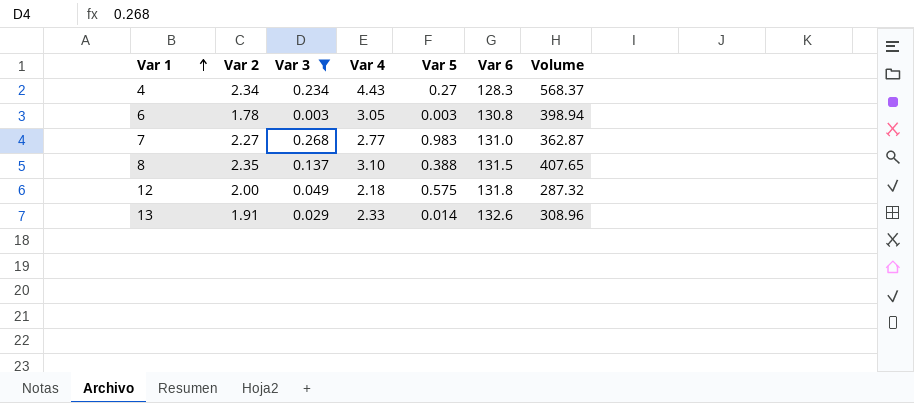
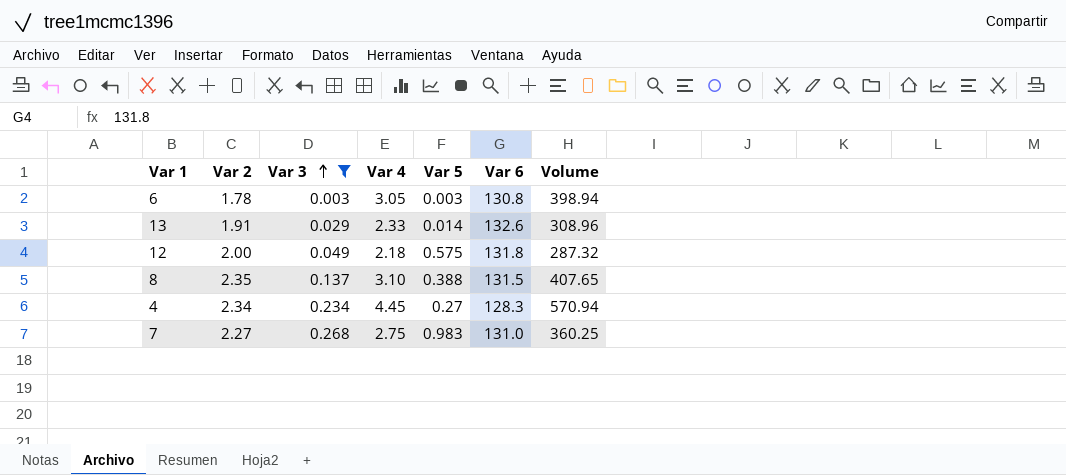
row order: Var 1 ascending -> Var 3 ascending
4 | Var 4: 4.43 -> 4.45
4 | Volume: 568.37 -> 570.94
7 | Var 4: 2.77 -> 2.75
7 | Volume: 362.87 -> 360.25

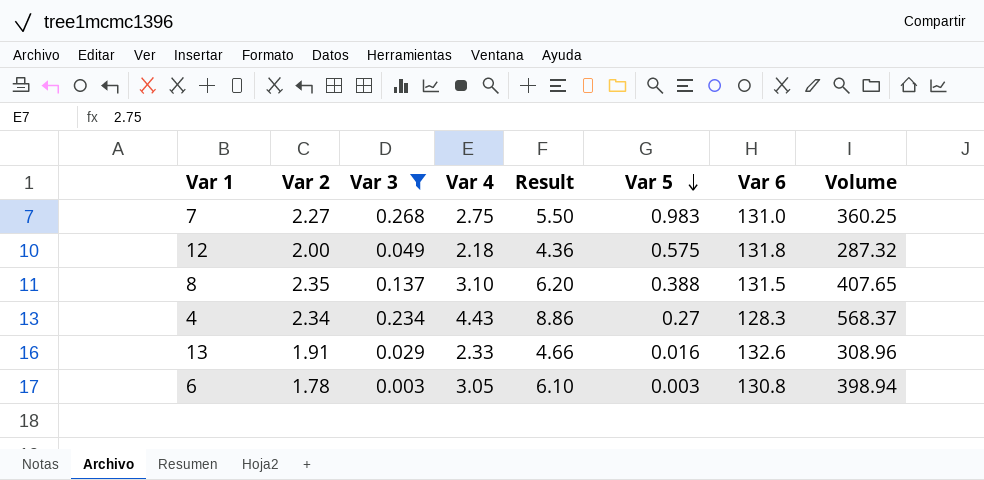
row order: Var 3 ascending -> Var 5 descending
column Result | formula: none -> [Var 4] * 2
4 | Var 4: 4.45 -> 4.43
4 | Volume: 570.94 -> 568.37
13 | Var 5: 0.014 -> 0.016

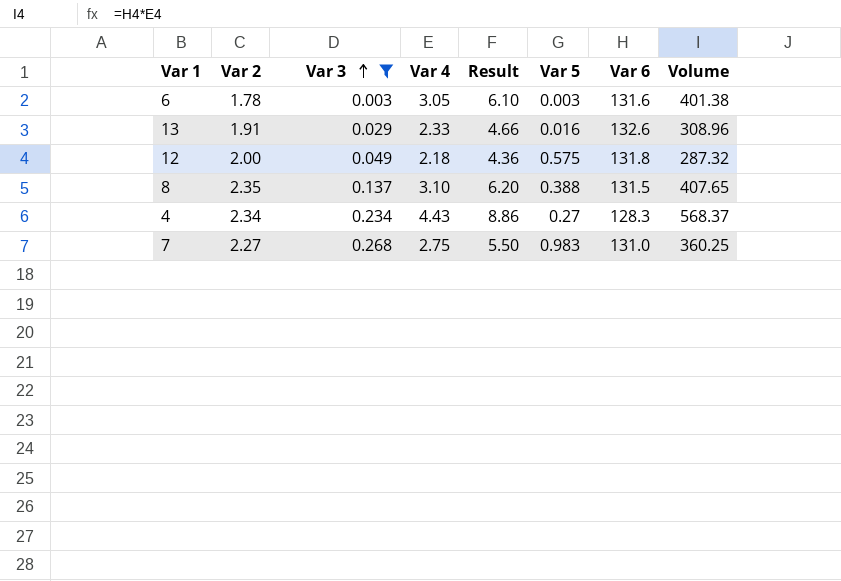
row order: Var 5 descending -> Var 3 ascending
6 | Var 6: 130.8 -> 131.6
6 | Volume: 398.94 -> 401.38

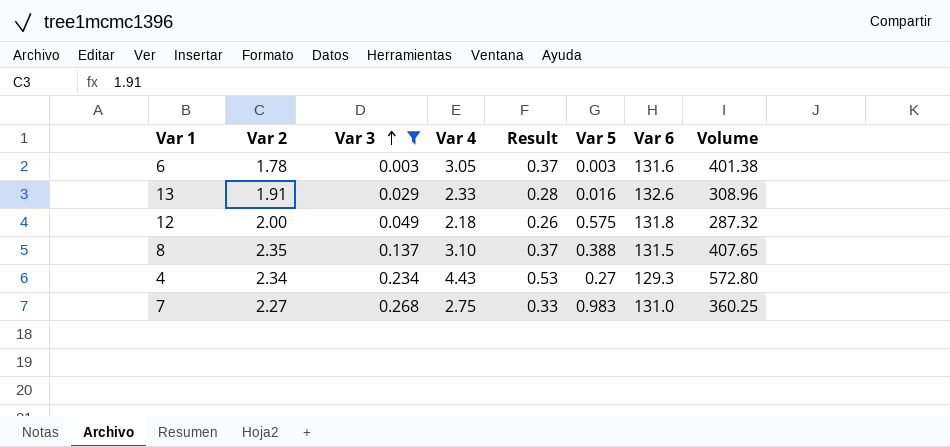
column Result | formula: [Var 4] * 2 -> [Var 4] * 0.12
4 | Var 6: 128.3 -> 129.3
4 | Volume: 568.37 -> 572.80

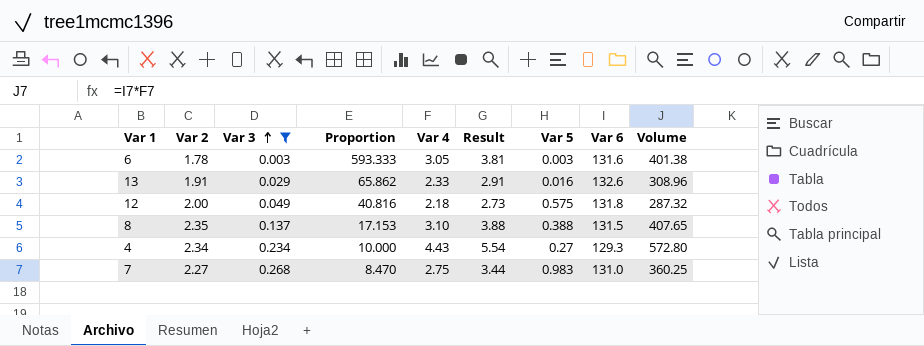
column Proportion | formula: none -> [Var 2] / [Var 3]
column Result | formula: [Var 4] * 0.12 -> [Var 4] * 1.25

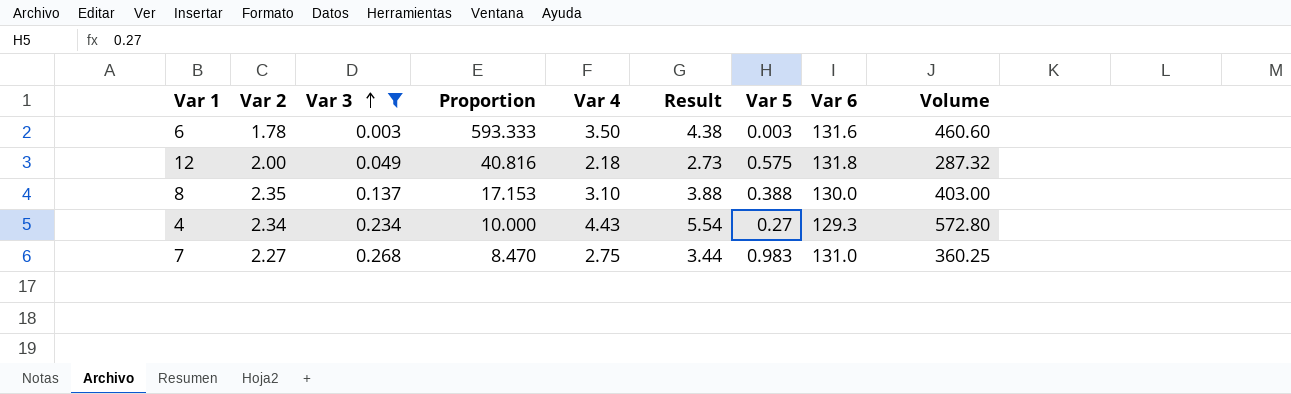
row 13: 1.91 | 0.029 | 65.862 | 2.33 | 2.91 | 0.016 | 132.6 | 308.96 -> none
6 | Var 4: 3.05 -> 3.50
6 | Result: 3.81 -> 4.38
6 | Volume: 401.38 -> 460.60
8 | Var 6: 131.5 -> 130.0
8 | Volume: 407.65 -> 403.00

